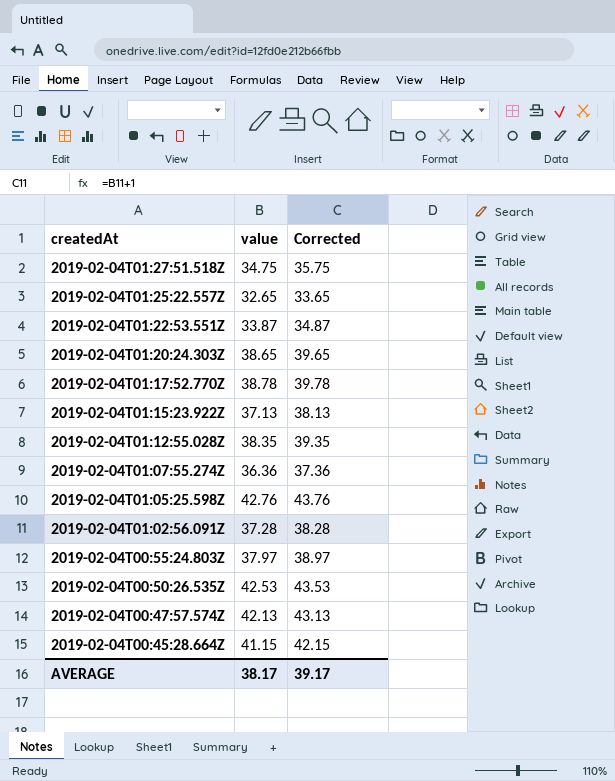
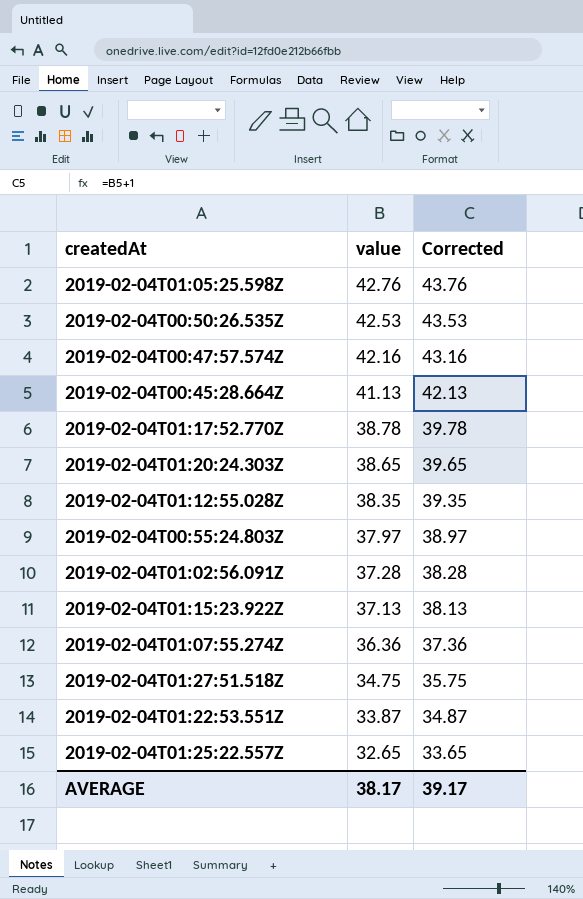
row order: createdAt descending -> value descending
2019-02-04T00:47:57.574Z | value: 42.13 -> 42.16
2019-02-04T00:47:57.574Z | Corrected: 43.13 -> 43.16
2019-02-04T00:45:28.664Z | value: 41.15 -> 41.13
2019-02-04T00:45:28.664Z | Corrected: 42.15 -> 42.13

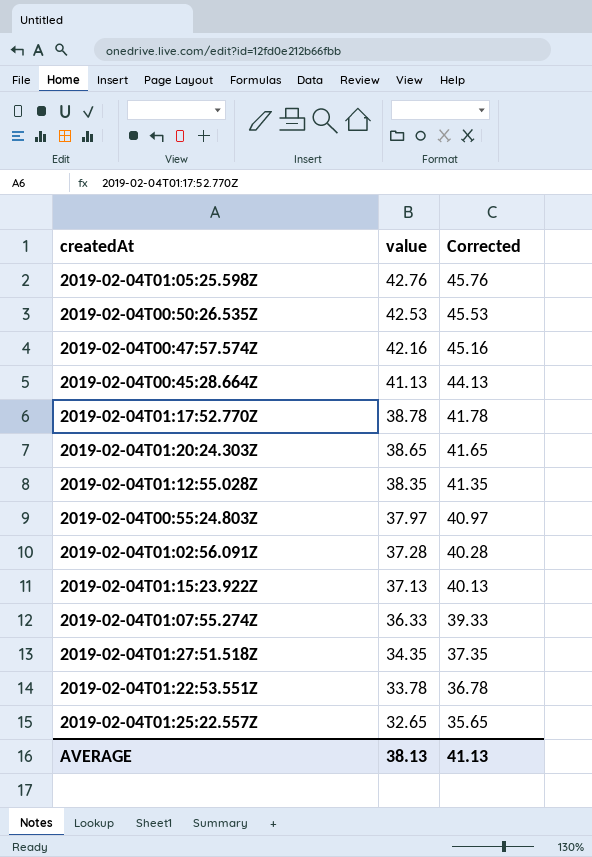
column Corrected | formula: [value] + 1 -> [value] + 3
2019-02-04T01:07:55.274Z | value: 36.36 -> 36.33
2019-02-04T01:27:51.518Z | value: 34.75 -> 34.35
2019-02-04T01:22:53.551Z | value: 33.87 -> 33.78
AVERAGE | value: 38.17 -> 38.13
AVERAGE | Corrected: 39.17 -> 41.13

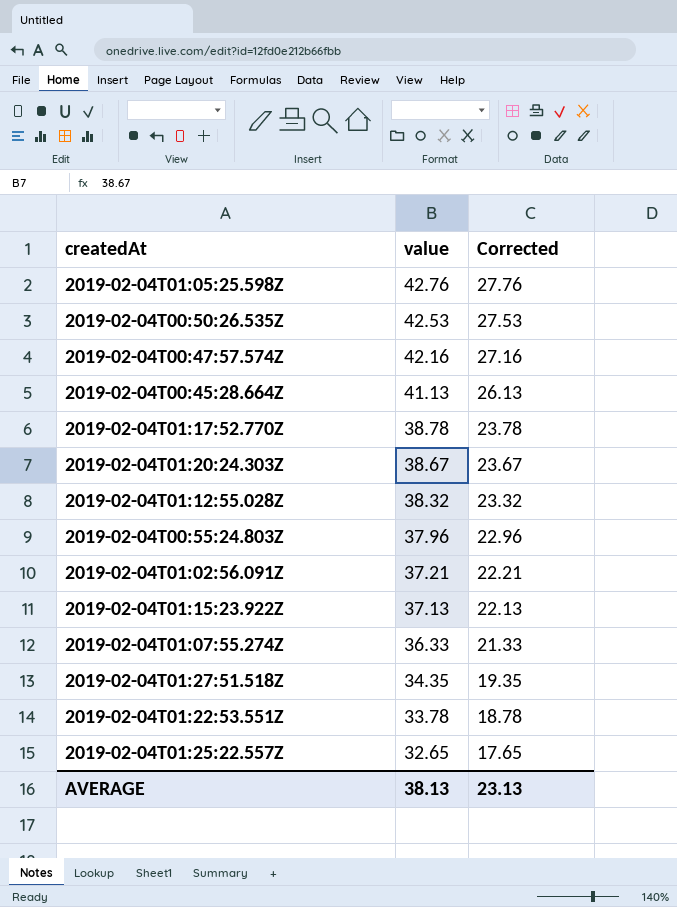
column Corrected | formula: [value] + 3 -> [value] - 15
2019-02-04T01:20:24.303Z | value: 38.65 -> 38.67
2019-02-04T01:12:55.028Z | value: 38.35 -> 38.32
2019-02-04T00:55:24.803Z | value: 37.97 -> 37.96
2019-02-04T01:02:56.091Z | value: 37.28 -> 37.21
AVERAGE | Corrected: 41.13 -> 23.13

